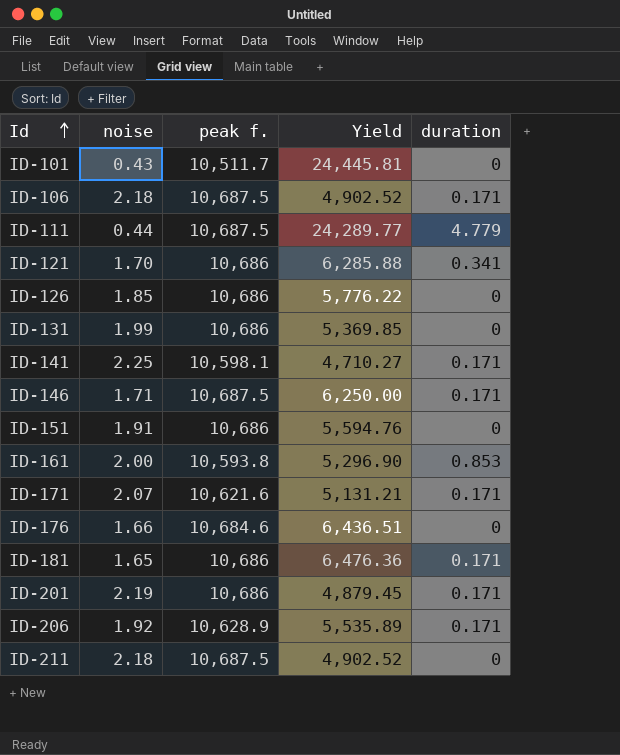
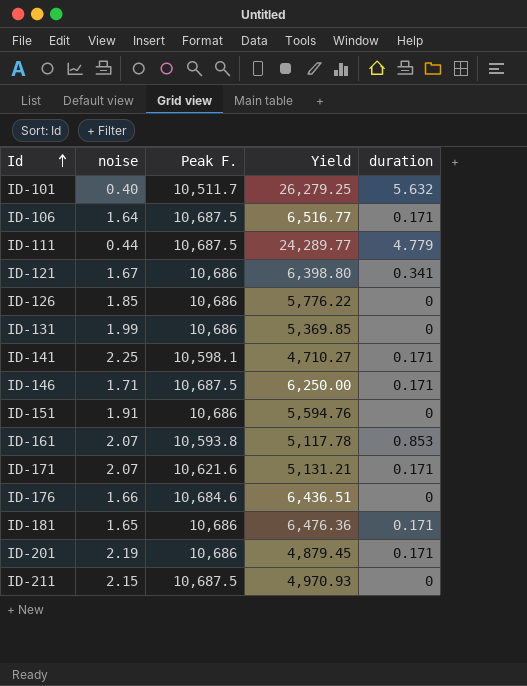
column name: peak f. -> Peak F.
row ID-206: 1.92 | 10,628.9 | 5,535.89 | 0.171 -> none
ID-101 | noise: 0.43 -> 0.40
ID-101 | Yield: 24,445.81 -> 26,279.25
ID-101 | duration: 0 -> 5.632
ID-106 | noise: 2.18 -> 1.64
ID-106 | Yield: 4,902.52 -> 6,516.77
ID-121 | noise: 1.70 -> 1.67
ID-121 | Yield: 6,285.88 -> 6,398.80
ID-161 | noise: 2.00 -> 2.07
ID-161 | Yield: 5,296.90 -> 5,117.78
ID-211 | noise: 2.18 -> 2.15
ID-211 | Yield: 4,902.52 -> 4,970.93

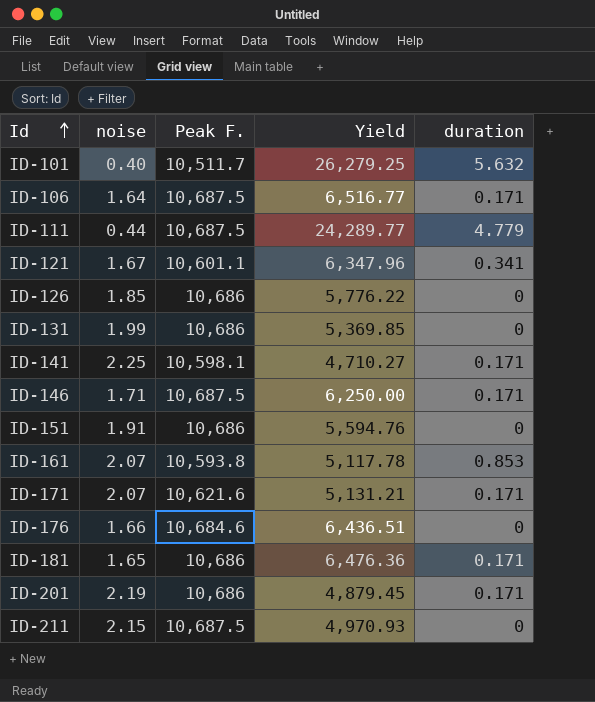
ID-121 | Peak F.: 10,686 -> 10,601.1
ID-121 | Yield: 6,398.80 -> 6,347.96

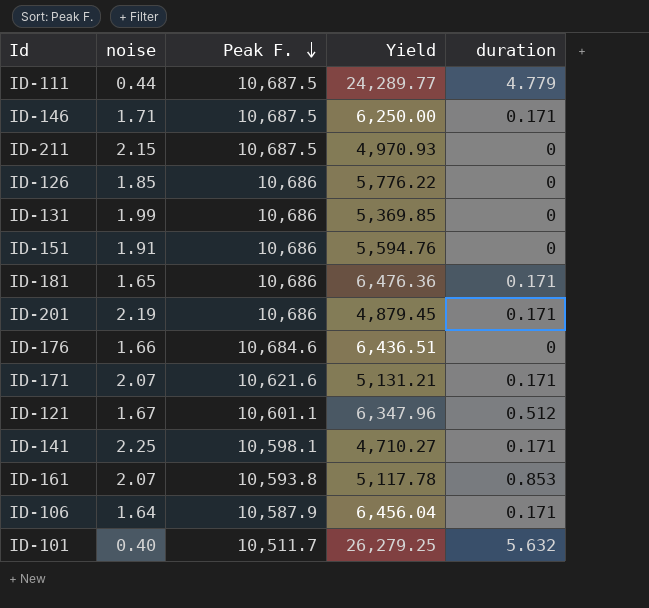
row order: Id ascending -> Peak F. descending
ID-121 | duration: 0.341 -> 0.512
ID-106 | Peak F.: 10,687.5 -> 10,587.9
ID-106 | Yield: 6,516.77 -> 6,456.04

